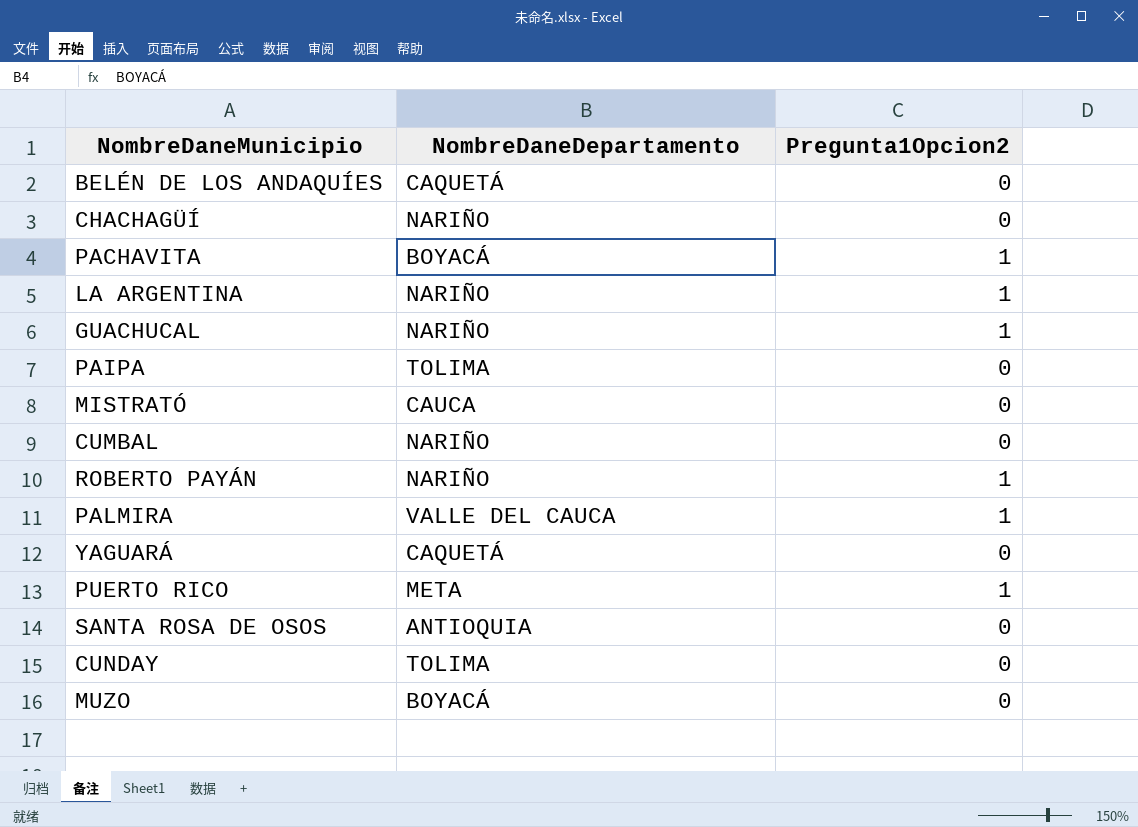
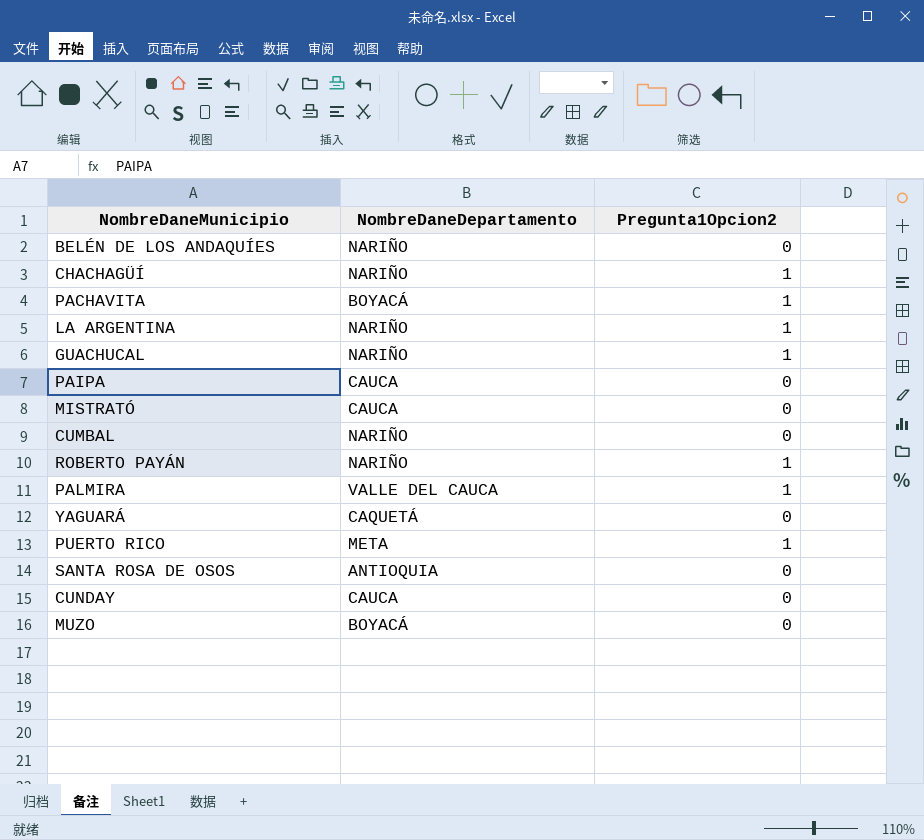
BELÉN DE LOS ANDAQUÍES | NombreDaneDepartamento: CAQUETÁ -> NARIÑO
CHACHAGÜÍ | Pregunta1Opcion2: 0 -> 1
PAIPA | NombreDaneDepartamento: TOLIMA -> CAUCA
CUNDAY | NombreDaneDepartamento: TOLIMA -> CAUCA

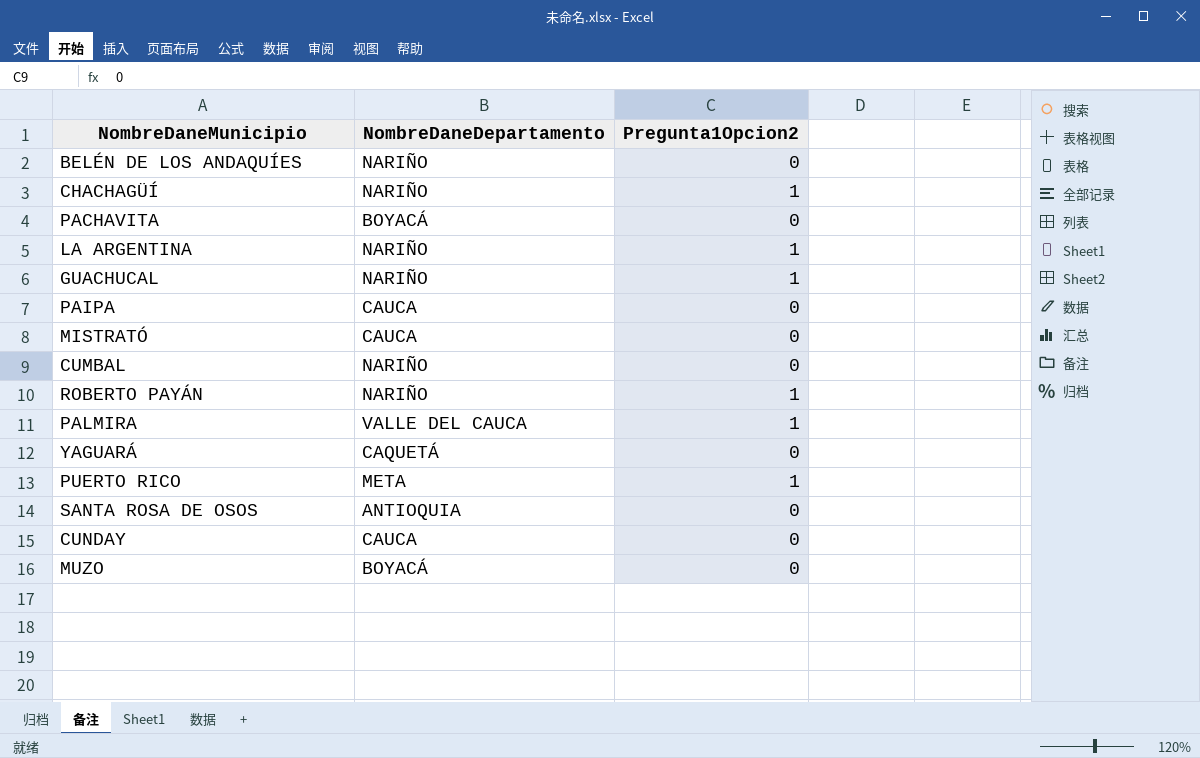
PACHAVITA | Pregunta1Opcion2: 1 -> 0

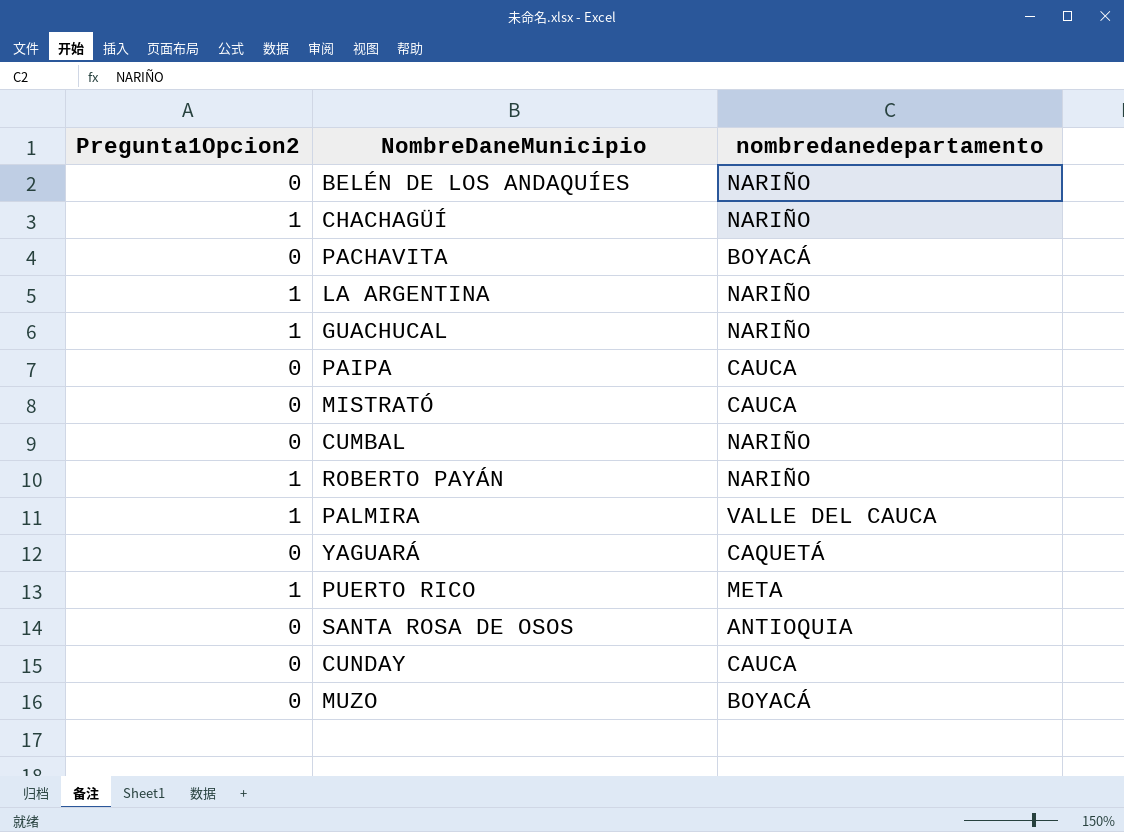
column Pregunta1Opcion2 | position: 3 -> 1
column name: NombreDaneDepartamento -> nombredanedepartamento

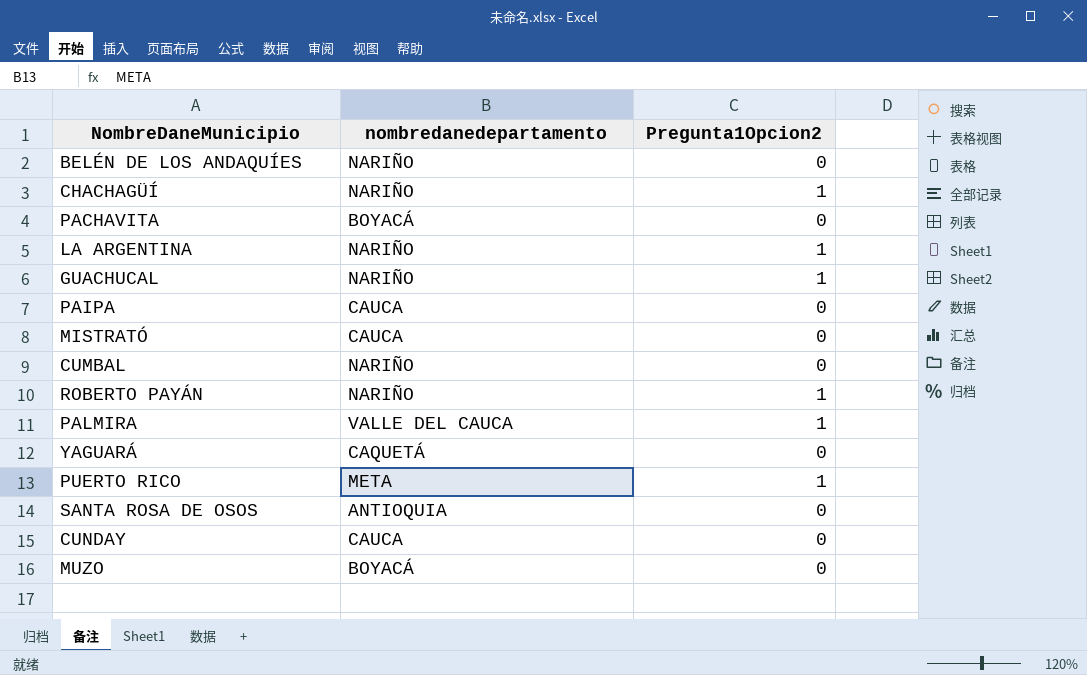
column Pregunta1Opcion2 | position: 1 -> 3

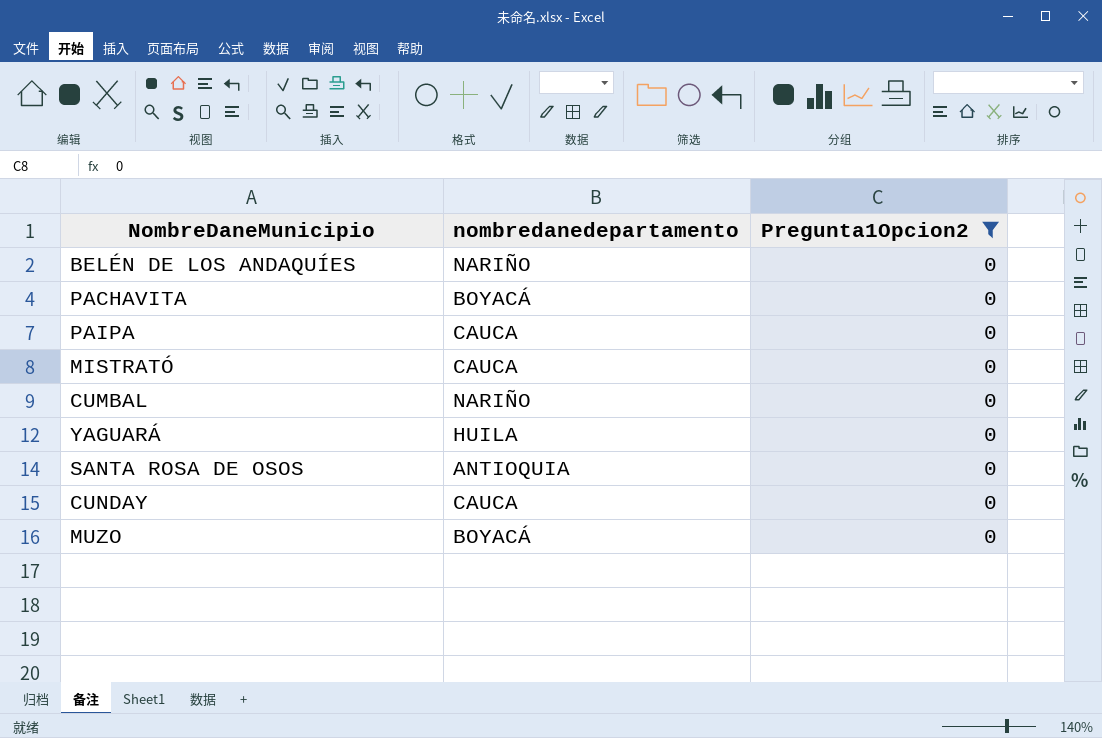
filter: none -> Pregunta1Opcion2 = 0
YAGUARÁ | nombredanedepartamento: CAQUETÁ -> HUILA

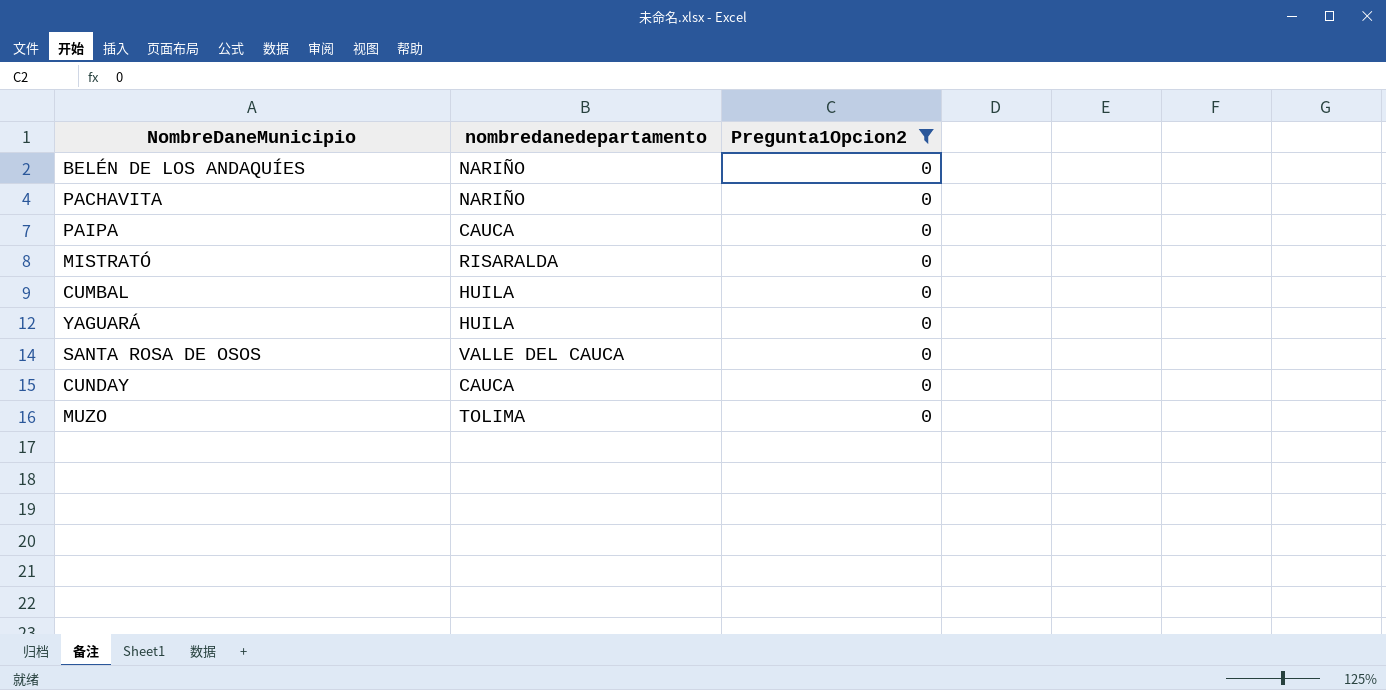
PACHAVITA | nombredanedepartamento: BOYACÁ -> NARIÑO
MISTRATÓ | nombredanedepartamento: CAUCA -> RISARALDA
CUMBAL | nombredanedepartamento: NARIÑO -> HUILA
SANTA ROSA DE OSOS | nombredanedepartamento: ANTIOQUIA -> VALLE DEL CAUCA
MUZO | nombredanedepartamento: BOYACÁ -> TOLIMA

